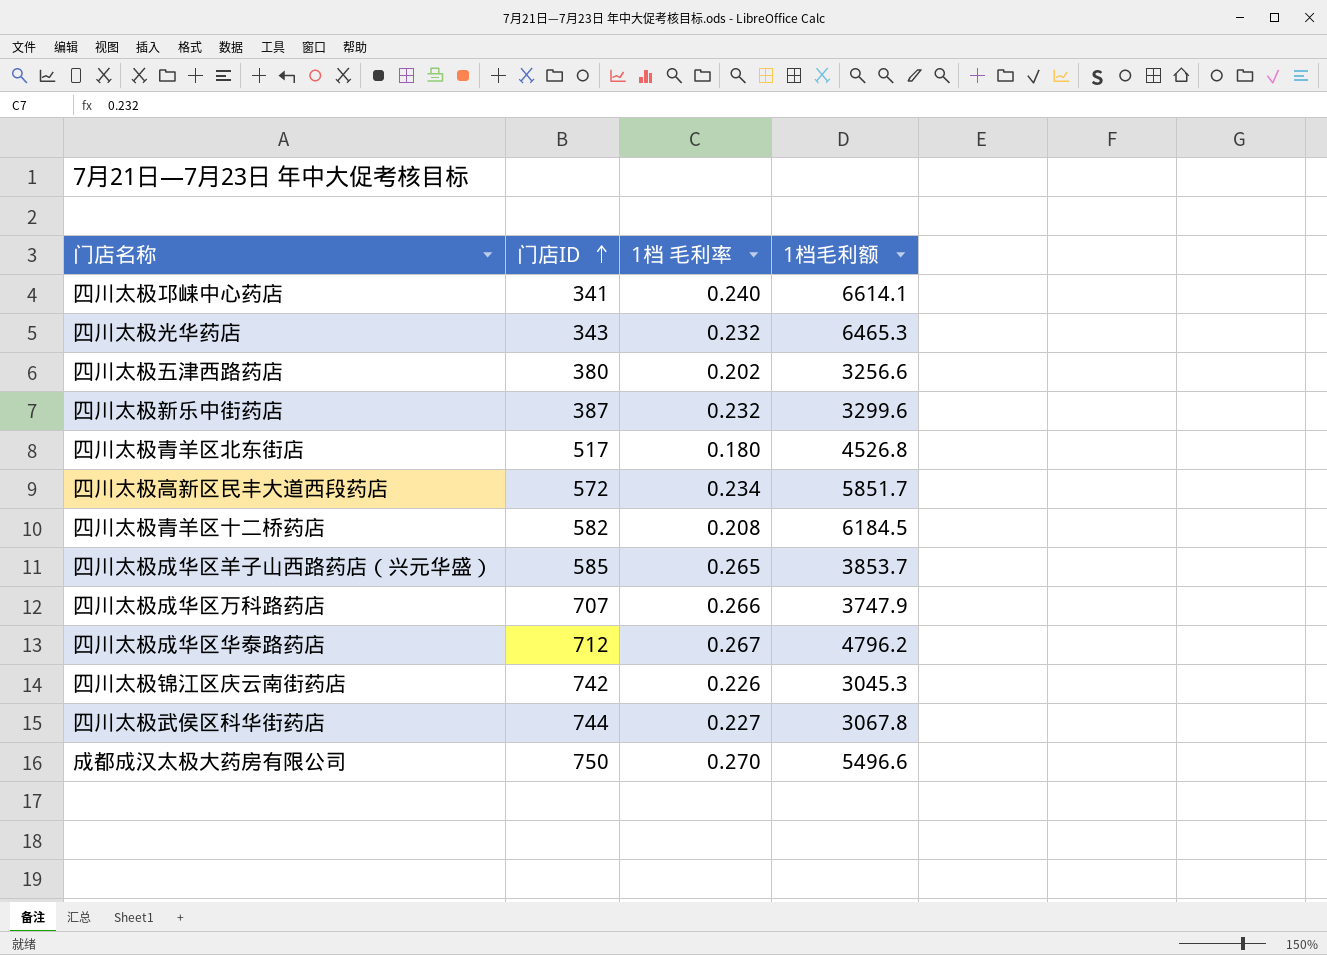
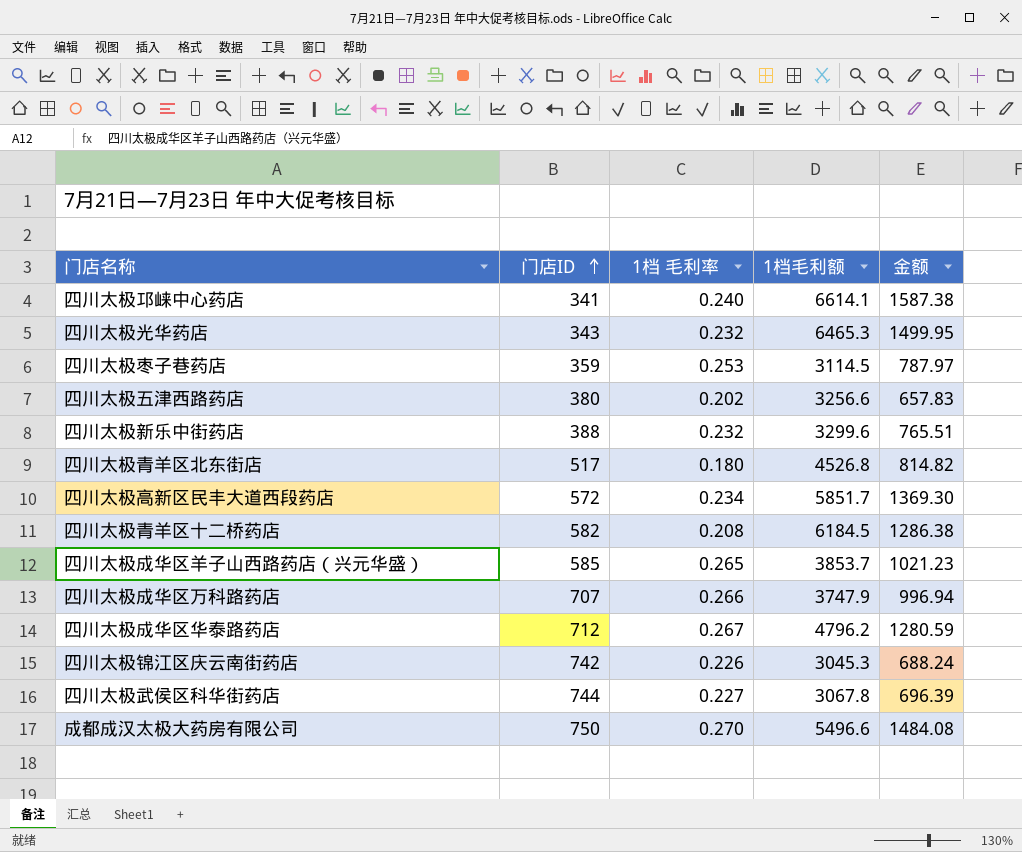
column 金额 | formula: none -> [1档 毛利率] * [1档毛利额]
row 四川太极枣子巷药店: none -> 359 | 0.253 | 3114.5 | 787.97
四川太极新乐中街药店 | 门店ID: 387 -> 388

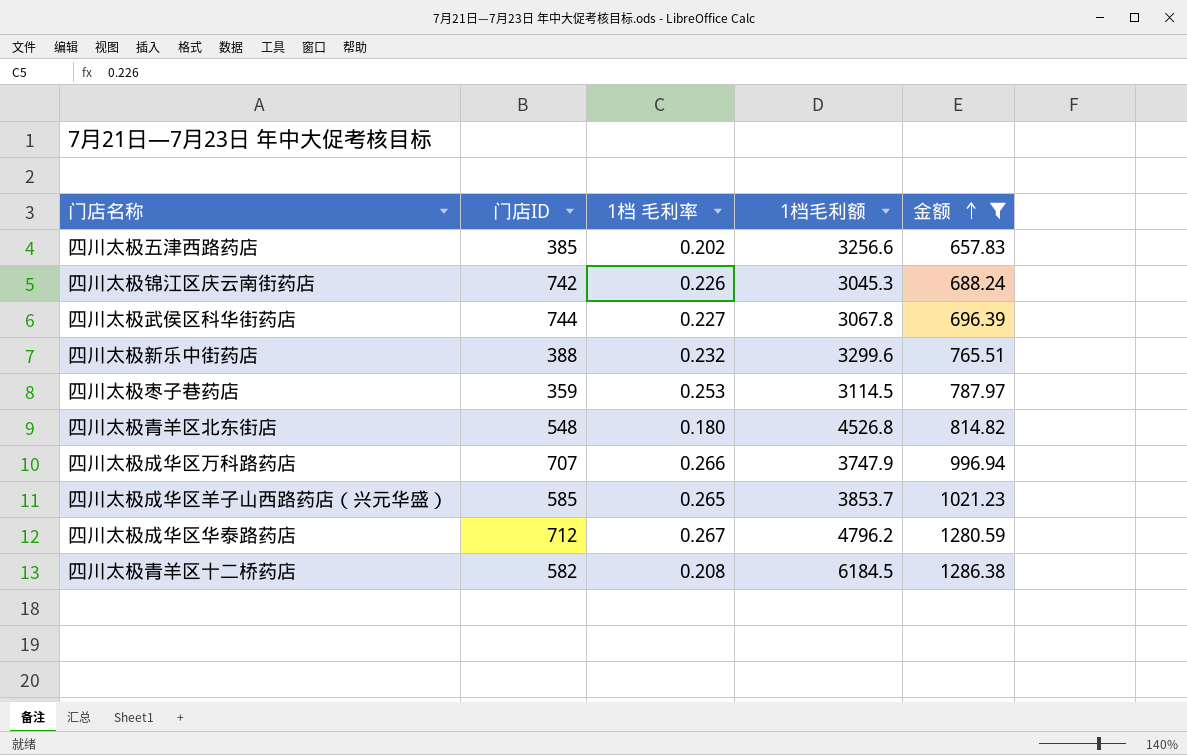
filter: none -> 金额 <= 1286.38
row order: 门店ID ascending -> 金额 ascending
四川太极五津西路药店 | 门店ID: 380 -> 385
四川太极青羊区北东街店 | 门店ID: 517 -> 548

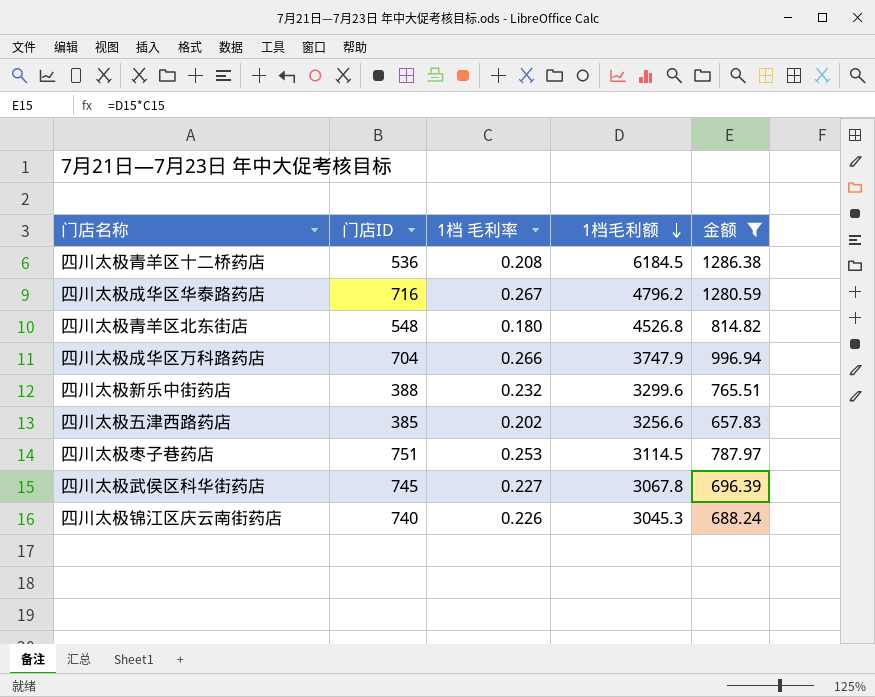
row order: 金额 ascending -> 1档毛利额 descending
row 四川太极成华区羊子山西路药店（兴元华盛）: 585 | 0.265 | 3853.7 | 1021.23 -> none
四川太极青羊区十二桥药店 | 门店ID: 582 -> 536
四川太极成华区华泰路药店 | 门店ID: 712 -> 716
四川太极成华区万科路药店 | 门店ID: 707 -> 704
四川太极枣子巷药店 | 门店ID: 359 -> 751
四川太极武侯区科华街药店 | 门店ID: 744 -> 745
四川太极锦江区庆云南街药店 | 门店ID: 742 -> 740

